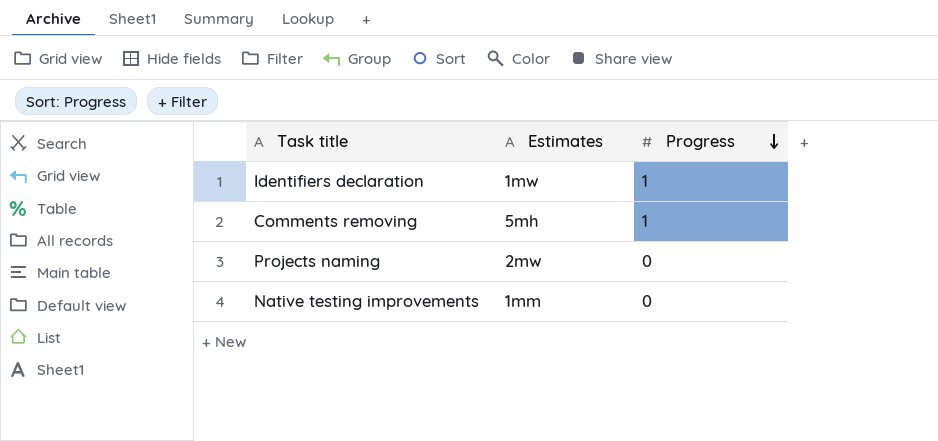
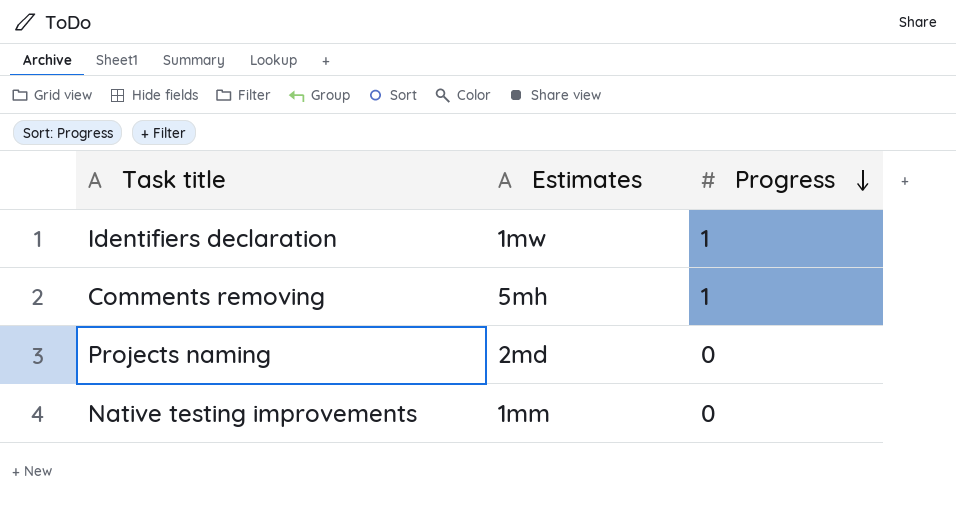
Projects naming | Estimates: 2mw -> 2md

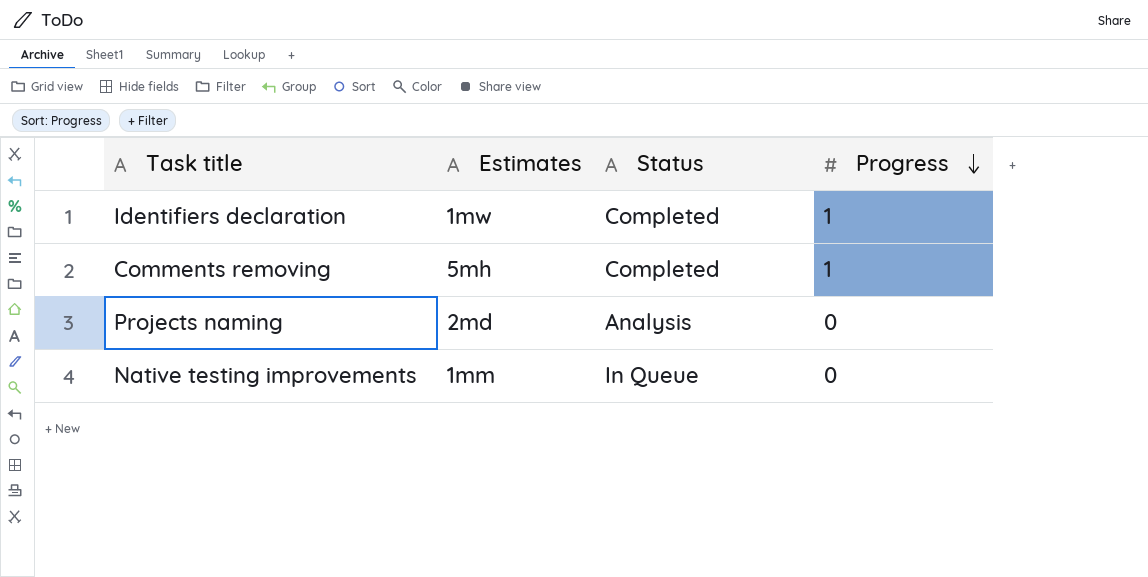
column Status | position: none -> 3

